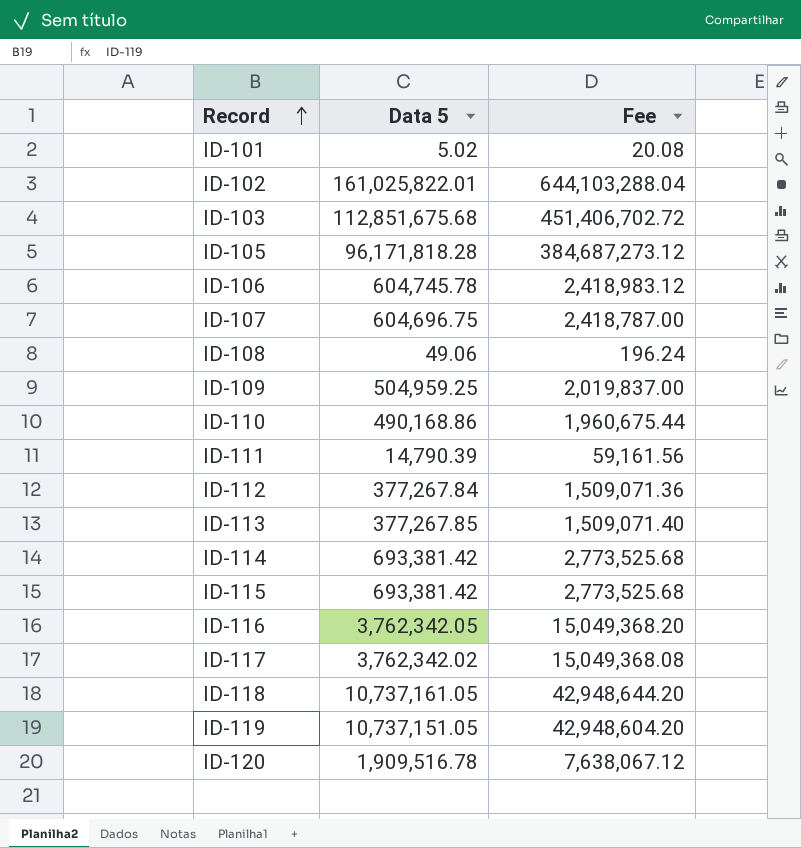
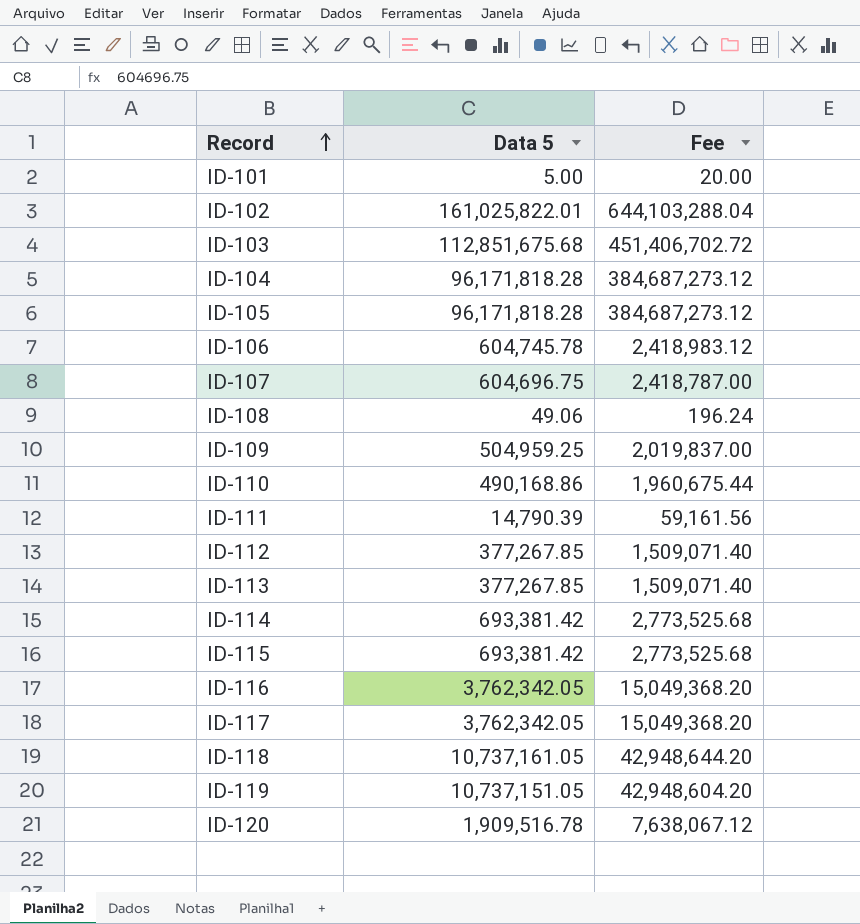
ID-101 | Data 5: 5.02 -> 5.00
ID-101 | Fee: 20.08 -> 20.00
row ID-104: none -> 96,171,818.28 | 384,687,273.12
ID-112 | Data 5: 377,267.84 -> 377,267.85
ID-112 | Fee: 1,509,071.36 -> 1,509,071.40
ID-117 | Data 5: 3,762,342.02 -> 3,762,342.05
ID-117 | Fee: 15,049,368.08 -> 15,049,368.20

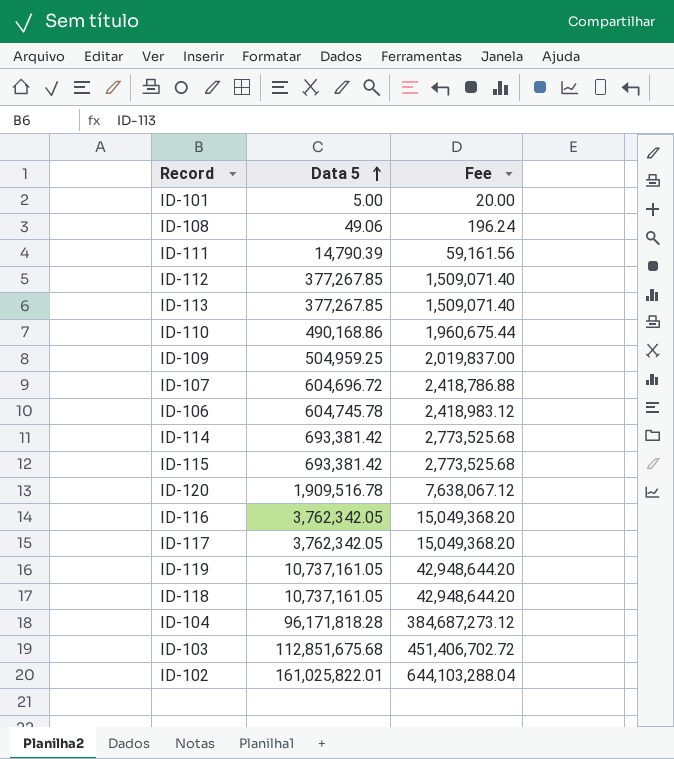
row order: Record ascending -> Data 5 ascending
row ID-105: 96,171,818.28 | 384,687,273.12 -> none
ID-107 | Data 5: 604,696.75 -> 604,696.72
ID-107 | Fee: 2,418,787.00 -> 2,418,786.88
ID-119 | Data 5: 10,737,151.05 -> 10,737,161.05
ID-119 | Fee: 42,948,604.20 -> 42,948,644.20

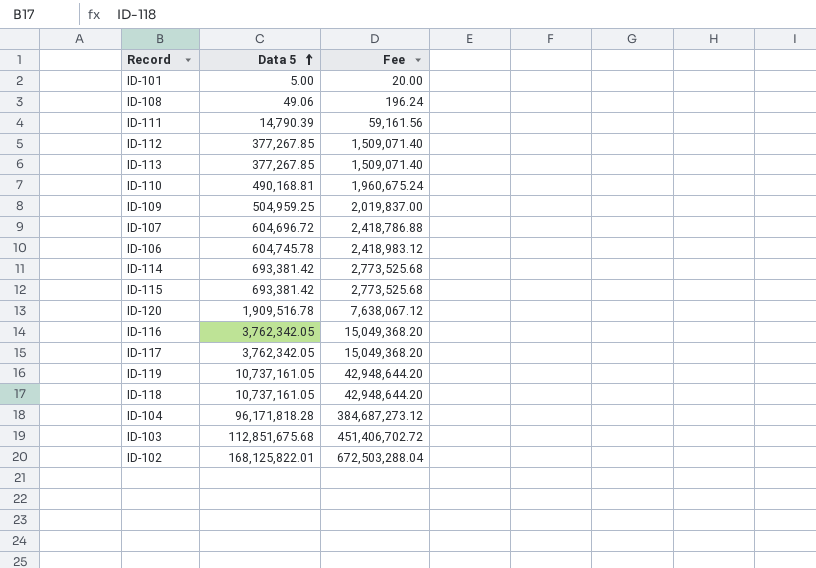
ID-110 | Data 5: 490,168.86 -> 490,168.81
ID-110 | Fee: 1,960,675.44 -> 1,960,675.24
ID-102 | Data 5: 161,025,822.01 -> 168,125,822.01
ID-102 | Fee: 644,103,288.04 -> 672,503,288.04

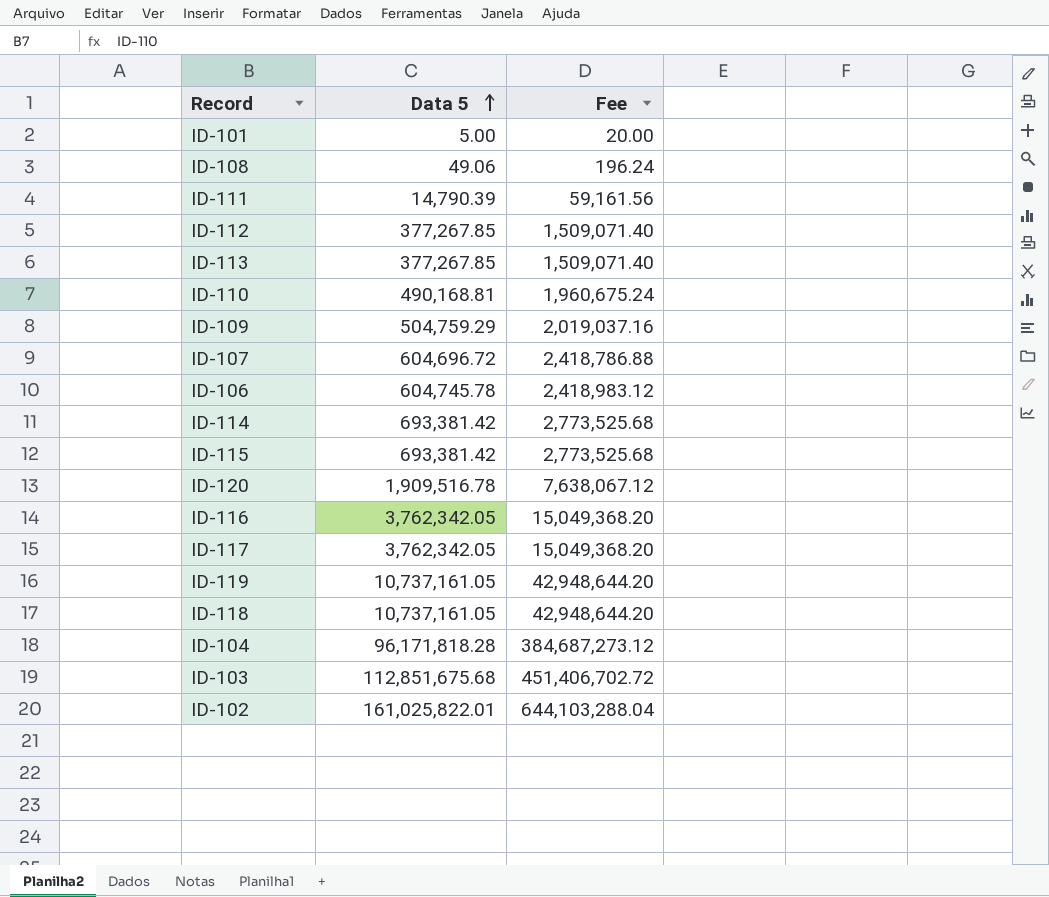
ID-109 | Data 5: 504,959.25 -> 504,759.29
ID-109 | Fee: 2,019,837.00 -> 2,019,037.16
ID-102 | Data 5: 168,125,822.01 -> 161,025,822.01
ID-102 | Fee: 672,503,288.04 -> 644,103,288.04

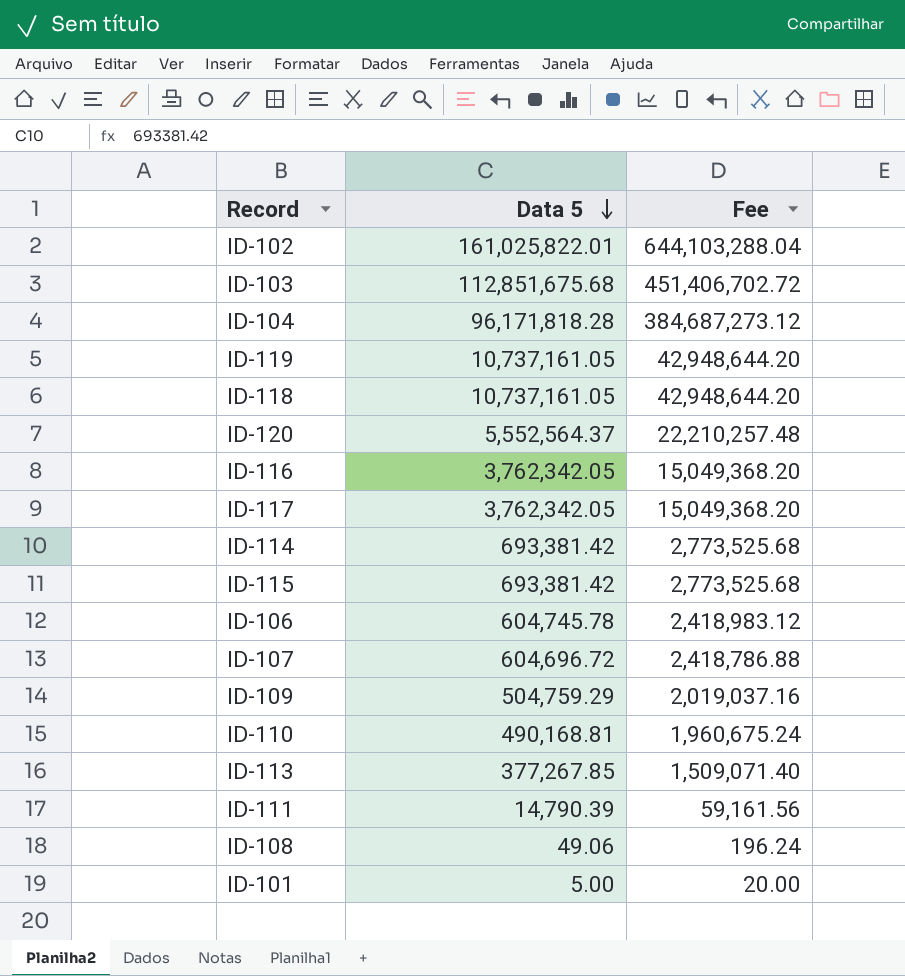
row order: Data 5 ascending -> Data 5 descending
row ID-112: 377,267.85 | 1,509,071.40 -> none
ID-120 | Data 5: 1,909,516.78 -> 5,552,564.37
ID-120 | Fee: 7,638,067.12 -> 22,210,257.48

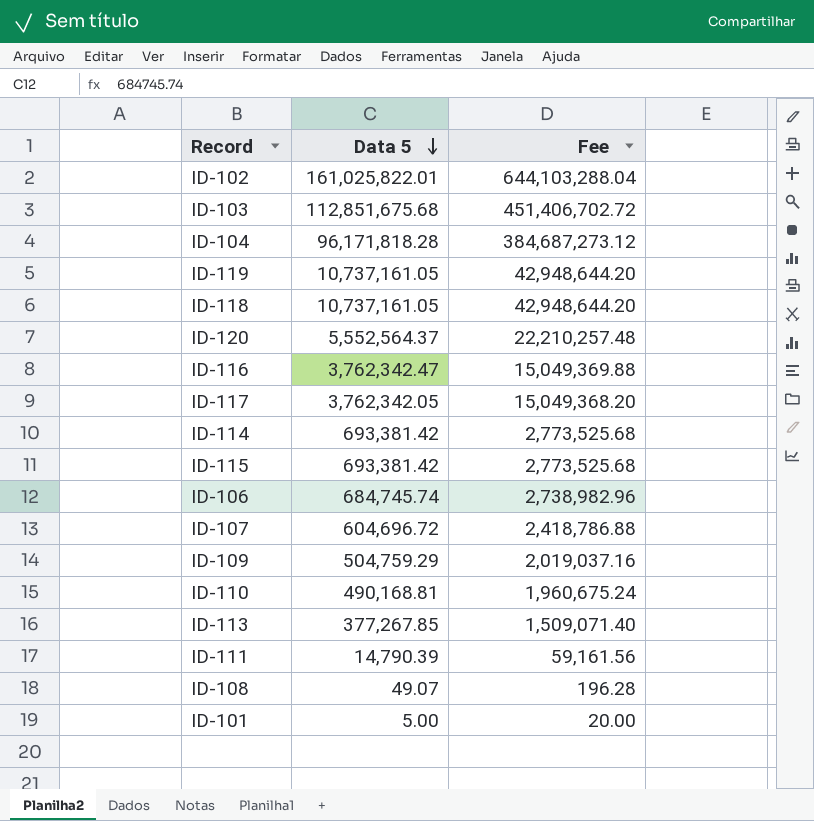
ID-116 | Data 5: 3,762,342.05 -> 3,762,342.47
ID-116 | Fee: 15,049,368.20 -> 15,049,369.88
ID-106 | Data 5: 604,745.78 -> 684,745.74
ID-106 | Fee: 2,418,983.12 -> 2,738,982.96
ID-108 | Data 5: 49.06 -> 49.07
ID-108 | Fee: 196.24 -> 196.28

